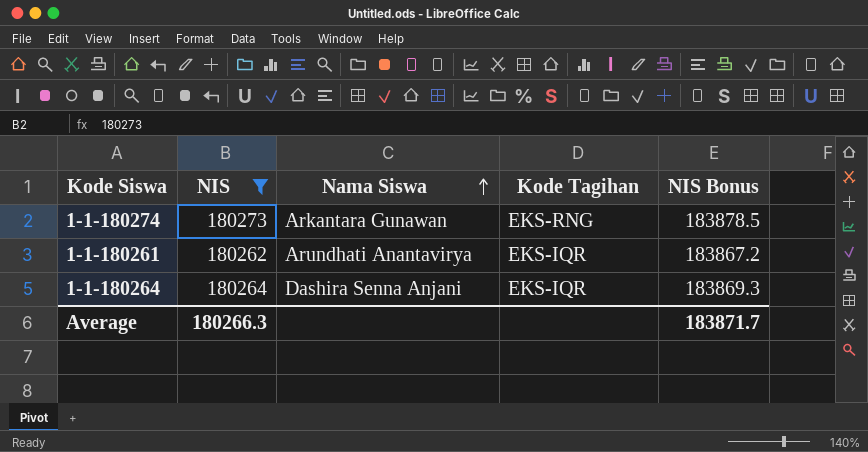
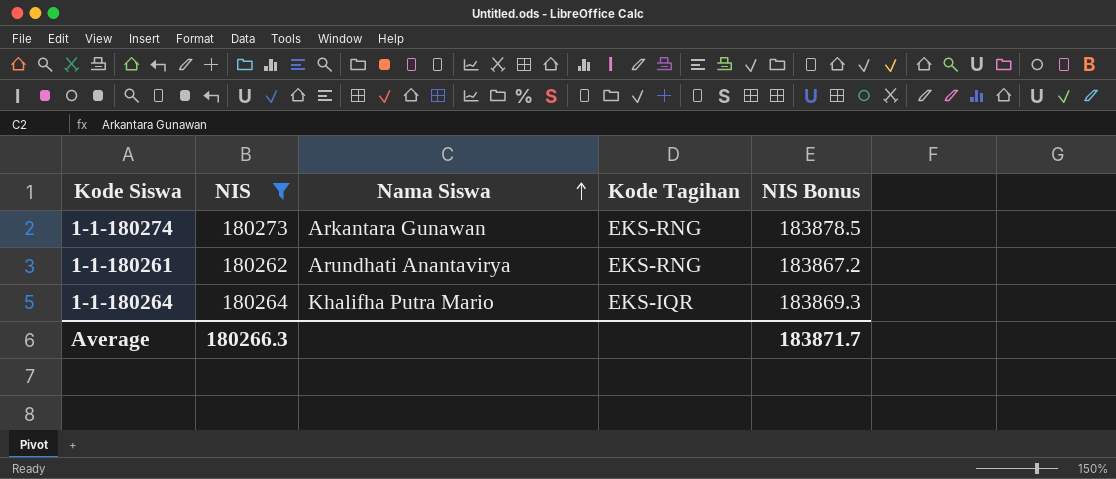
1-1-180261 | Kode Tagihan: EKS-IQR -> EKS-RNG
1-1-180264 | Nama Siswa: Dashira Senna Anjani -> Khalifha Putra Mario

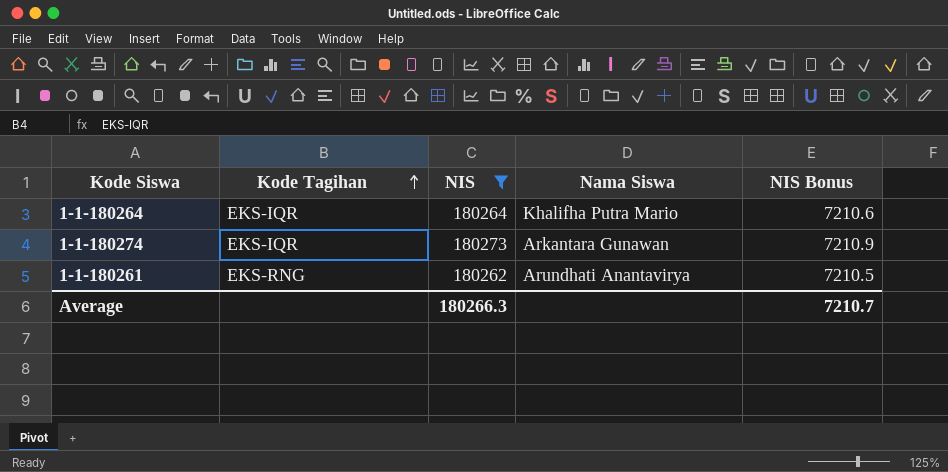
row order: Nama Siswa ascending -> Kode Tagihan ascending
column Kode Tagihan | position: 4 -> 2
column NIS Bonus | formula: [NIS] * 1.02 -> [NIS] * 0.04
1-1-180274 | Kode Tagihan: EKS-RNG -> EKS-IQR
Average | NIS Bonus: 183871.7 -> 7210.7

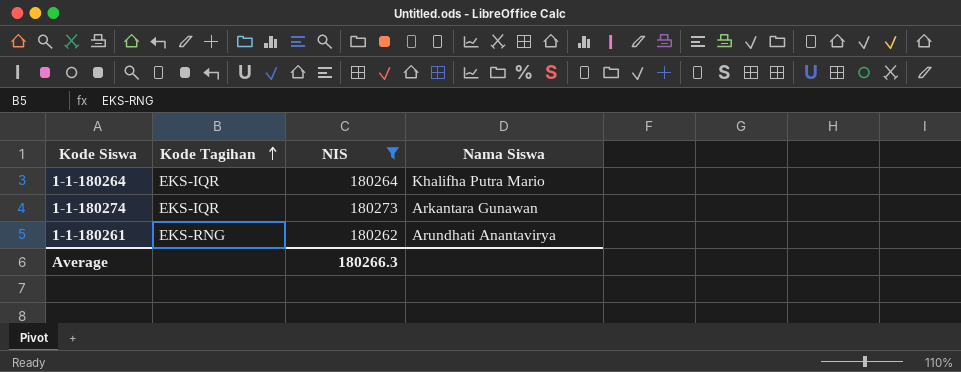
column NIS Bonus | formula: [NIS] * 0.04 -> none

